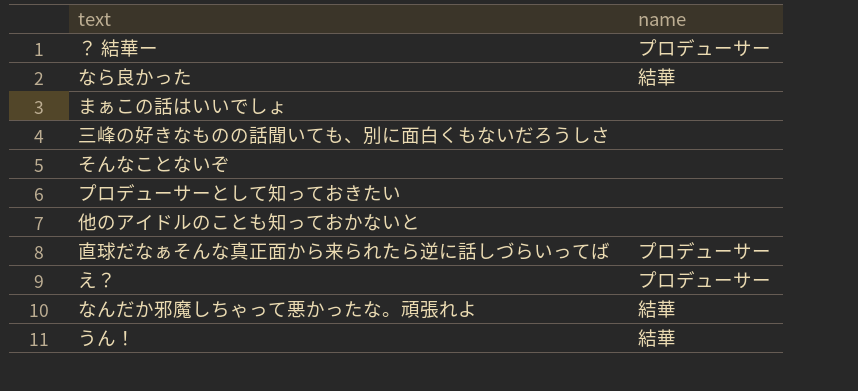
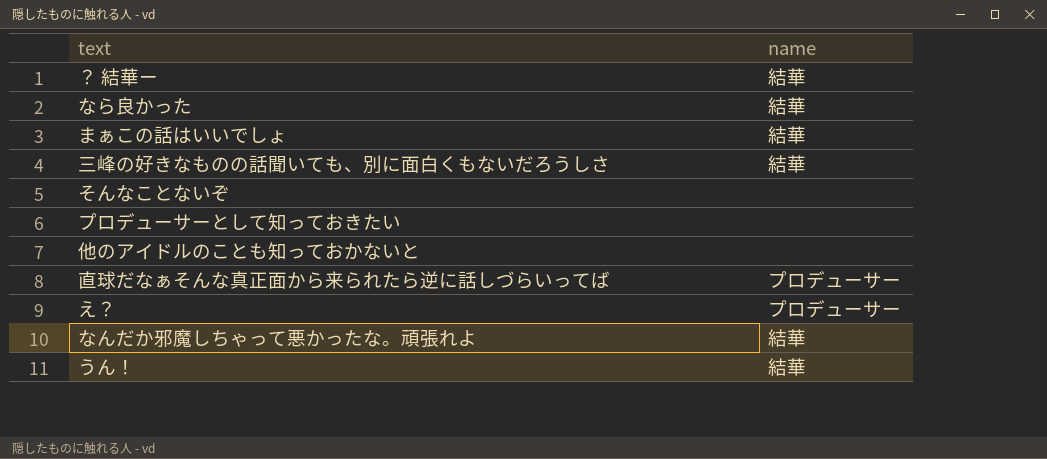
？ 結華ー | name: プロデューサー -> 結華
まぁこの話はいいでしょ | name: none -> 結華
三峰の好きなものの話聞いても、別に面白くもないだろうしさ | name: none -> 結華

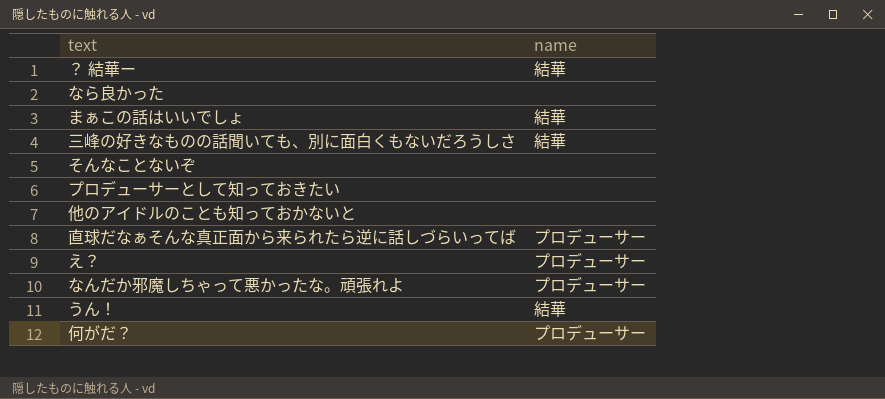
なら良かった | name: 結華 -> none
なんだか邪魔しちゃって悪かったな。頑張れよ | name: 結華 -> プロデューサー
row 何がだ？: none -> プロデューサー

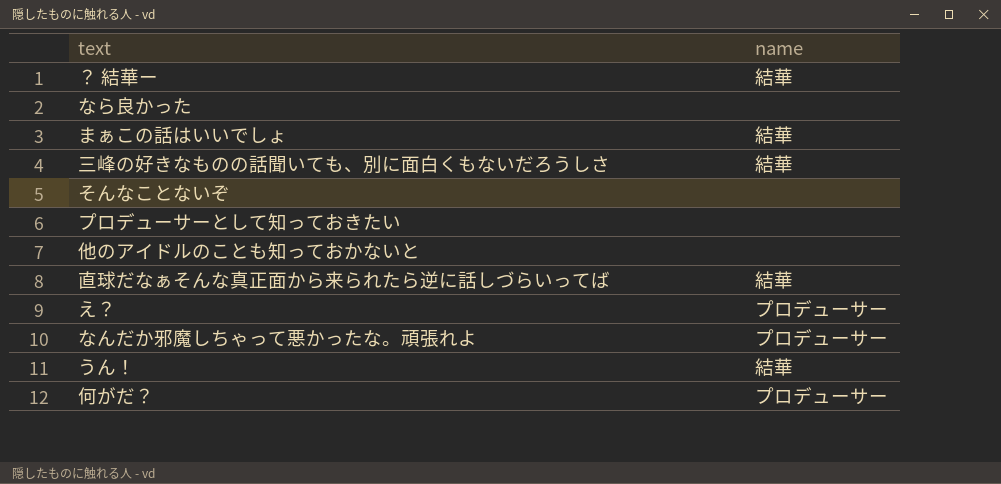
直球だなぁそんな真正面から来られたら逆に話しづらいってば | name: プロデューサー -> 結華

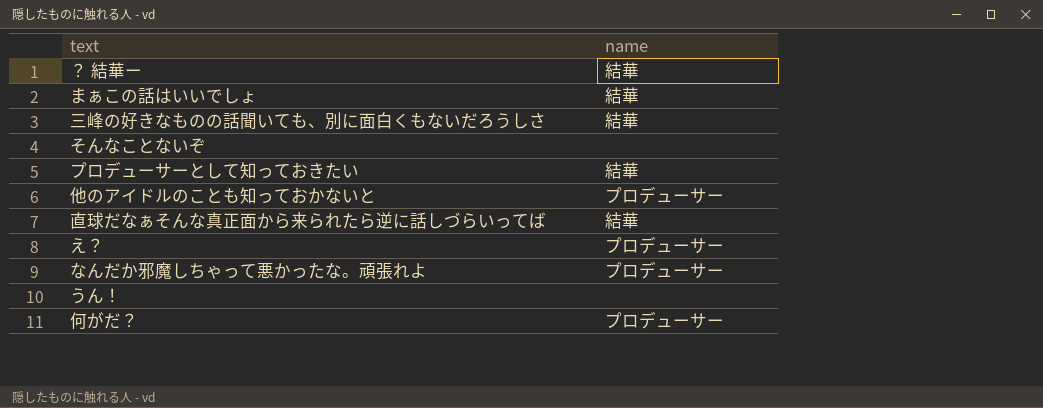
row なら良かった: none -> none
プロデューサーとして知っておきたい | name: none -> 結華
他のアイドルのことも知っておかないと | name: none -> プロデューサー
うん！ | name: 結華 -> none

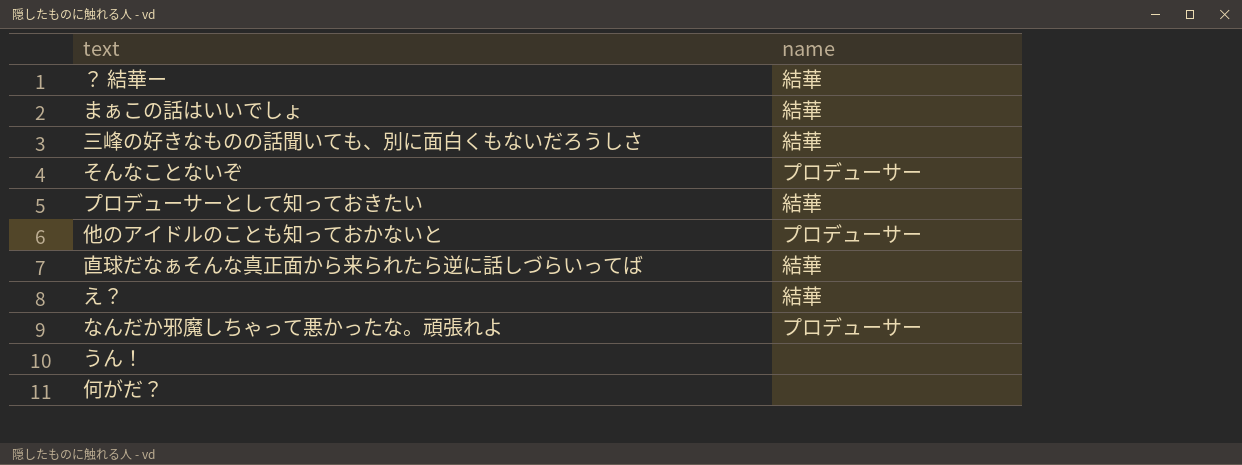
そんなことないぞ | name: none -> プロデューサー
え？ | name: プロデューサー -> 結華
何がだ？ | name: プロデューサー -> none

